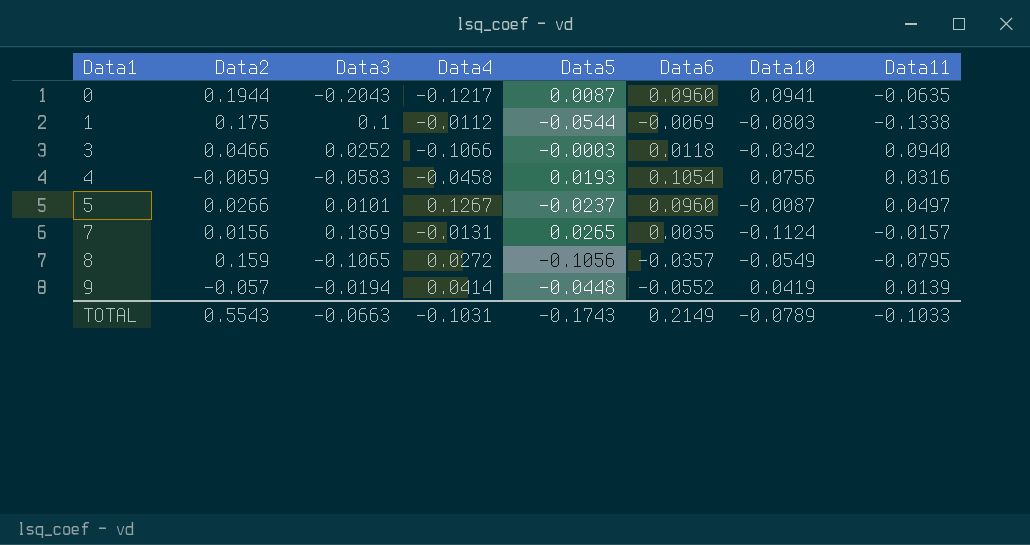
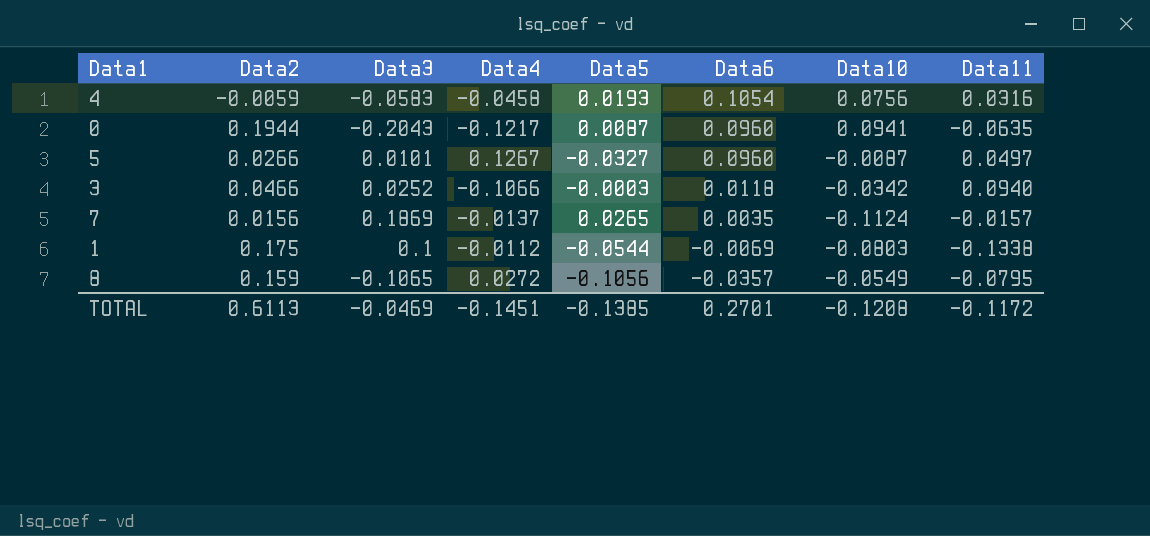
row order: Data1 ascending -> Data6 descending
row 9: -0.057 | -0.0194 | 0.0414 | -0.0448 | -0.0552 | 0.0419 | 0.0139 -> none
5 | Data5: -0.0237 -> -0.0327
7 | Data4: -0.0131 -> -0.0137
TOTAL | Data2: 0.5543 -> 0.6113
TOTAL | Data3: -0.0663 -> -0.0469
TOTAL | Data4: -0.1031 -> -0.1451
TOTAL | Data5: -0.1743 -> -0.1385
TOTAL | Data6: 0.2149 -> 0.2701
TOTAL | Data10: -0.0789 -> -0.1208
TOTAL | Data11: -0.1033 -> -0.1172

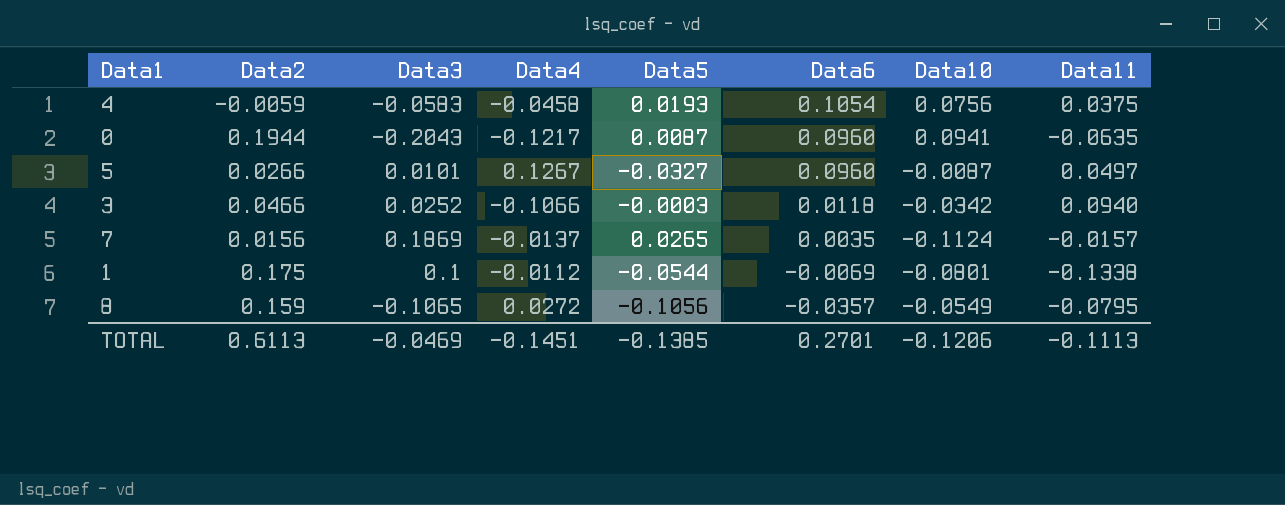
4 | Data11: 0.0316 -> 0.0375
1 | Data10: -0.0803 -> -0.0801
TOTAL | Data10: -0.1208 -> -0.1206
TOTAL | Data11: -0.1172 -> -0.1113

